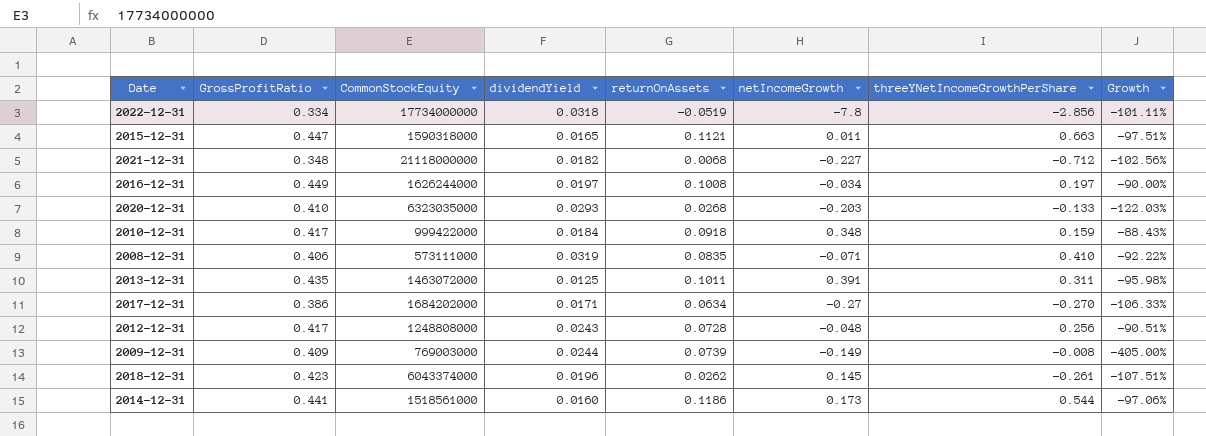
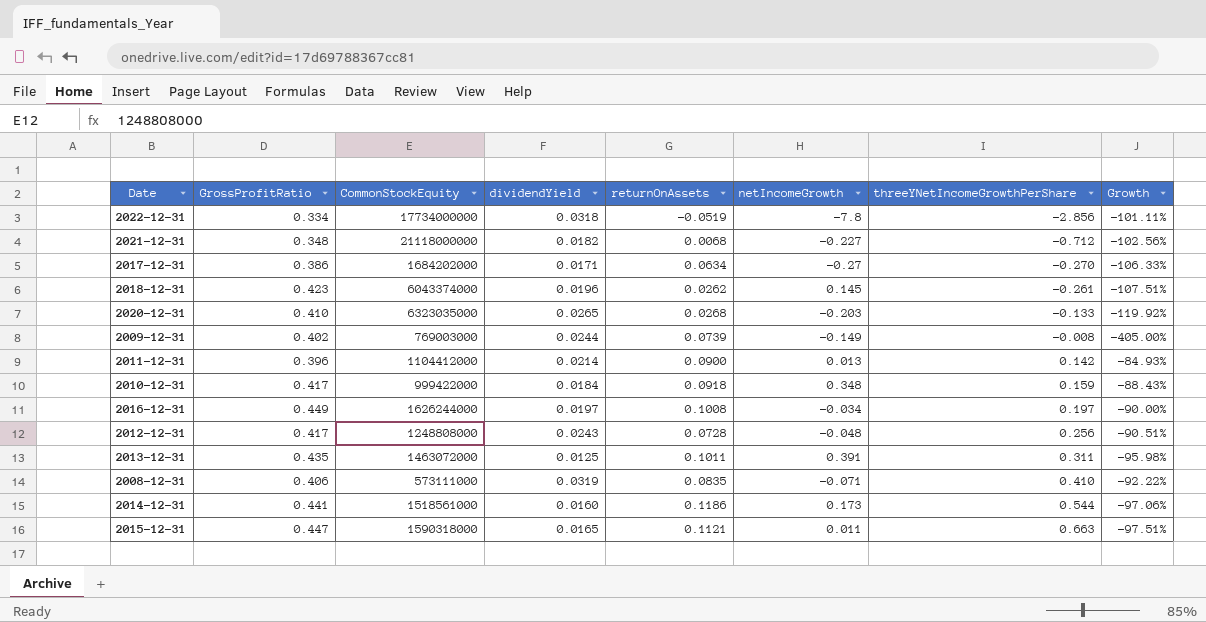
row order: none -> threeYNetIncomeGrowthPerShare ascending
2020-12-31 | dividendYield: 0.0293 -> 0.0265
2020-12-31 | Growth: -122.03% -> -119.92%
2009-12-31 | GrossProfitRatio: 0.409 -> 0.402
row 2011-12-31: none -> 0.396 | 1104412000 | 0.0214 | 0.0900 | 0.013 | 0.142 | -84.93%

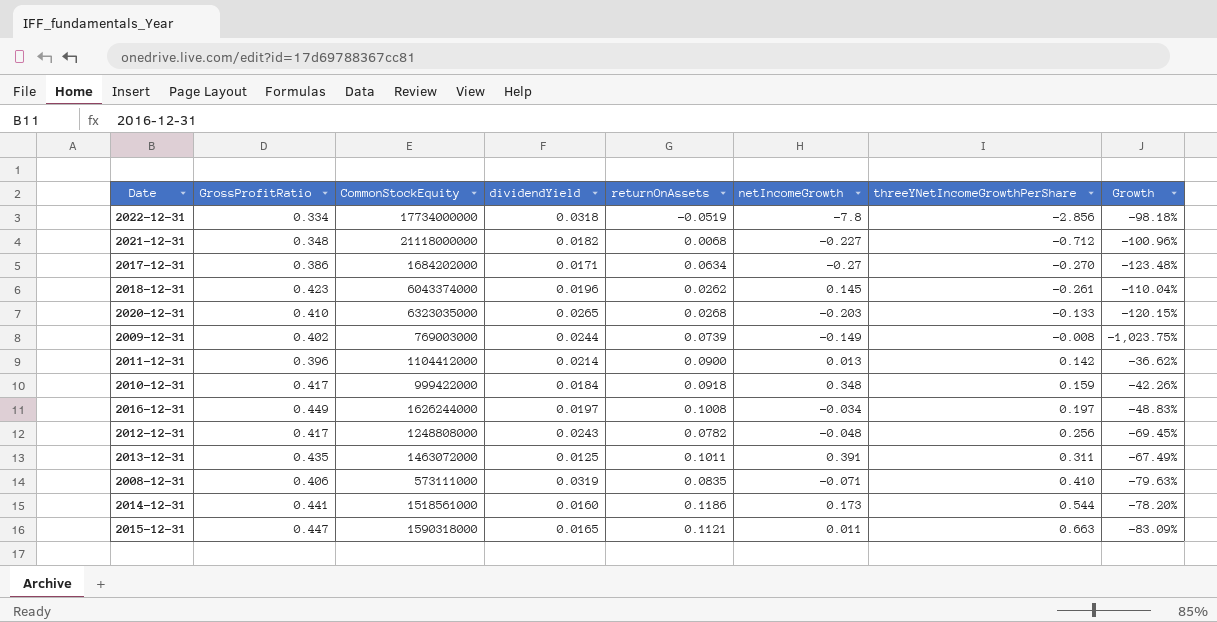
column Growth | formula: ([dividendYield] - [threeYNetIncomeGrowthPerShare]) / [threeYNetIncomeGrowthPerShare] -> ([returnOnAssets] - [threeYNetIncomeGrowthPerShare]) / [threeYNetIncomeGrowthPerShare]
2012-12-31 | returnOnAssets: 0.0728 -> 0.0782

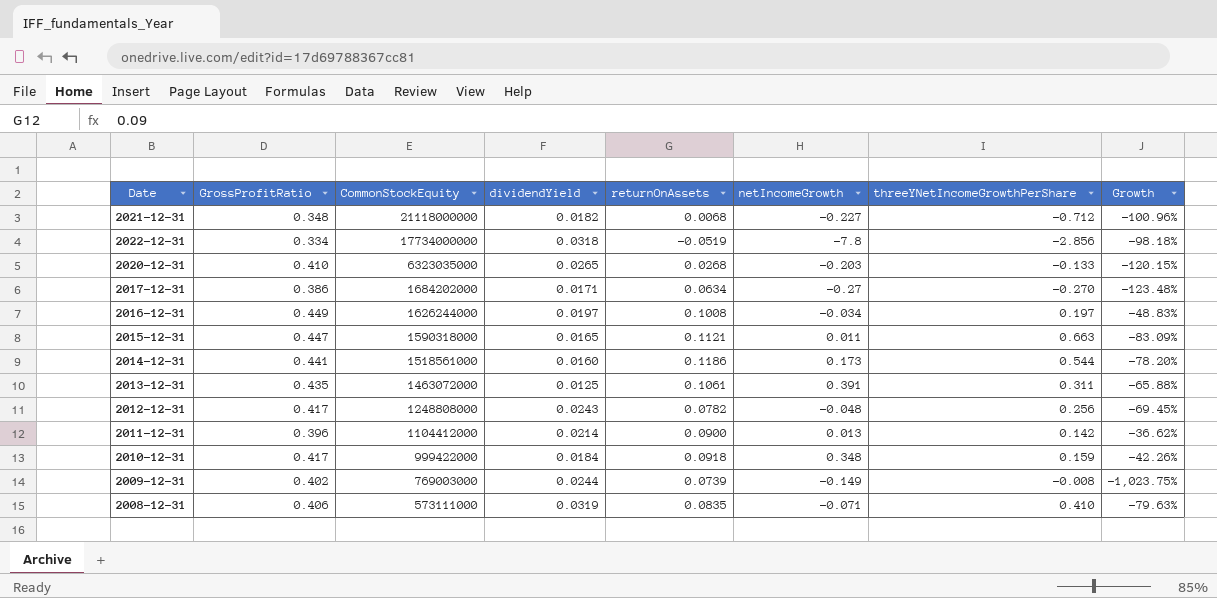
row order: threeYNetIncomeGrowthPerShare ascending -> CommonStockEquity descending
row 2018-12-31: 0.423 | 6043374000 | 0.0196 | 0.0262 | 0.145 | -0.261 | -110.04% -> none
2013-12-31 | returnOnAssets: 0.1011 -> 0.1061
2013-12-31 | Growth: -67.49% -> -65.88%

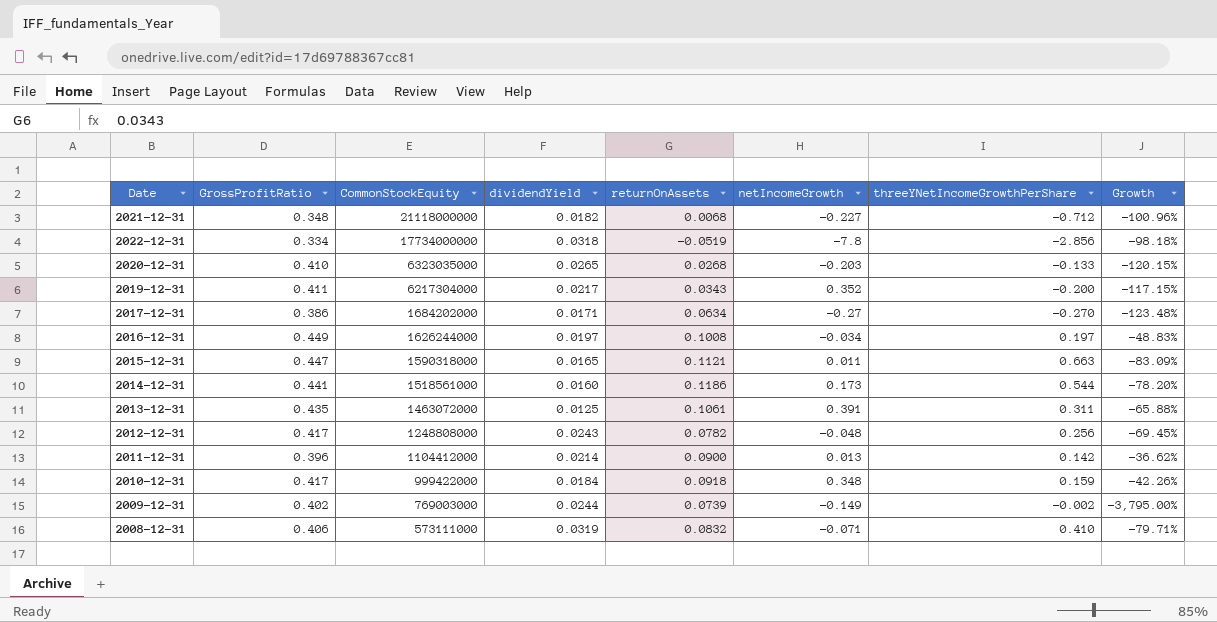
row 2019-12-31: none -> 0.411 | 6217304000 | 0.0217 | 0.0343 | 0.352 | -0.200 | -117.15%
2009-12-31 | threeYNetIncomeGrowthPerShare: -0.008 -> -0.002
2009-12-31 | Growth: -1,023.75% -> -3,795.00%
2008-12-31 | returnOnAssets: 0.0835 -> 0.0832
2008-12-31 | Growth: -79.63% -> -79.71%

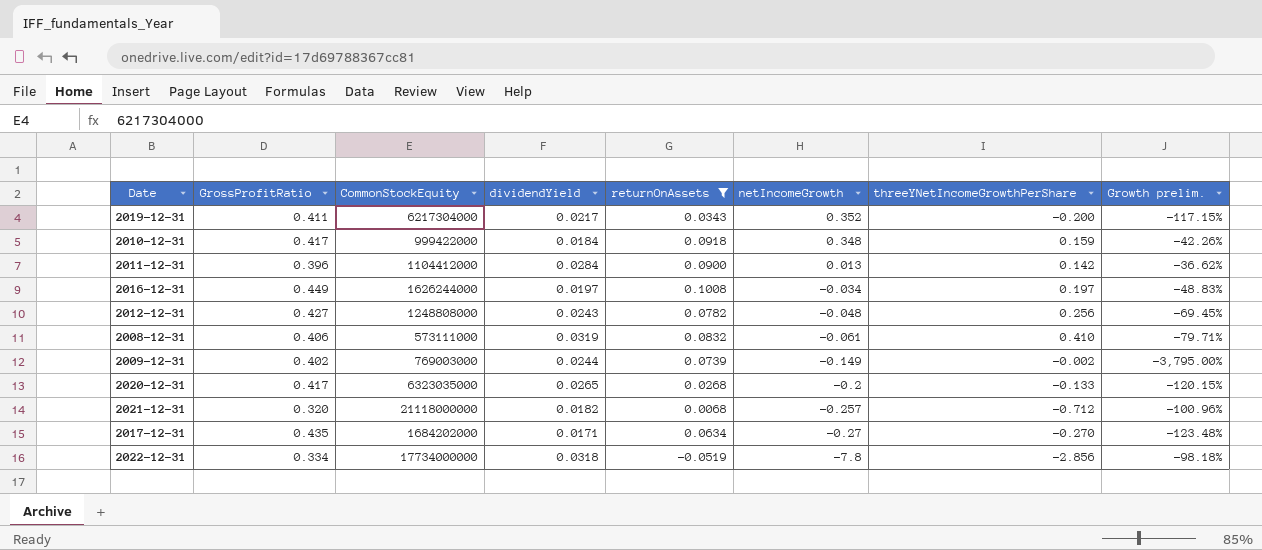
filter: none -> returnOnAssets <= 0.1008
row order: CommonStockEquity descending -> netIncomeGrowth descending
column name: Growth -> Growth prelim.
2011-12-31 | dividendYield: 0.0214 -> 0.0284
2012-12-31 | GrossProfitRatio: 0.417 -> 0.427
2008-12-31 | netIncomeGrowth: -0.071 -> -0.061
2020-12-31 | GrossProfitRatio: 0.410 -> 0.417
2020-12-31 | netIncomeGrowth: -0.203 -> -0.2
2021-12-31 | GrossProfitRatio: 0.348 -> 0.320
2021-12-31 | netIncomeGrowth: -0.227 -> -0.257
2017-12-31 | GrossProfitRatio: 0.386 -> 0.435

